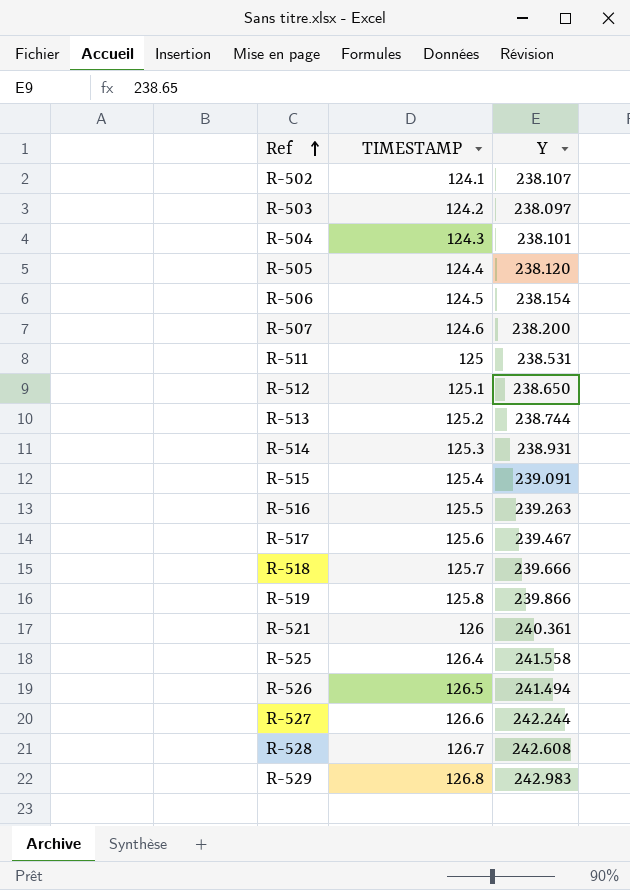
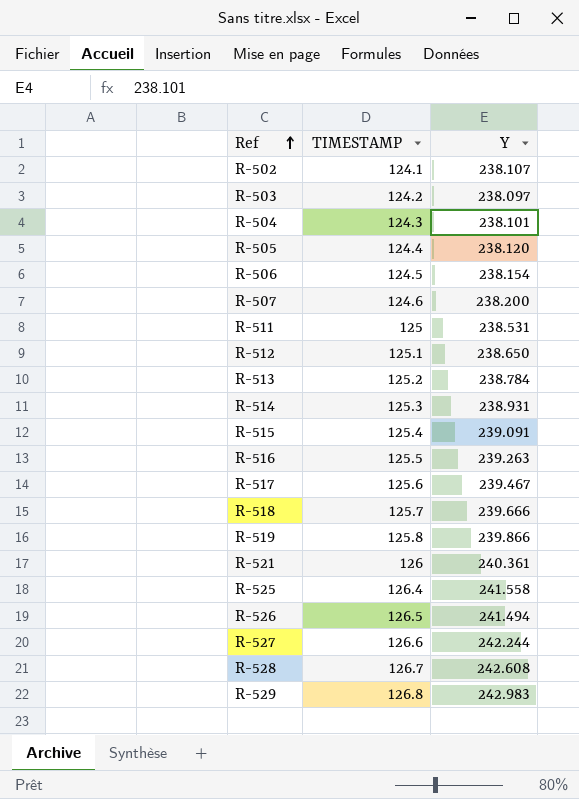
R-513 | Y: 238.744 -> 238.784

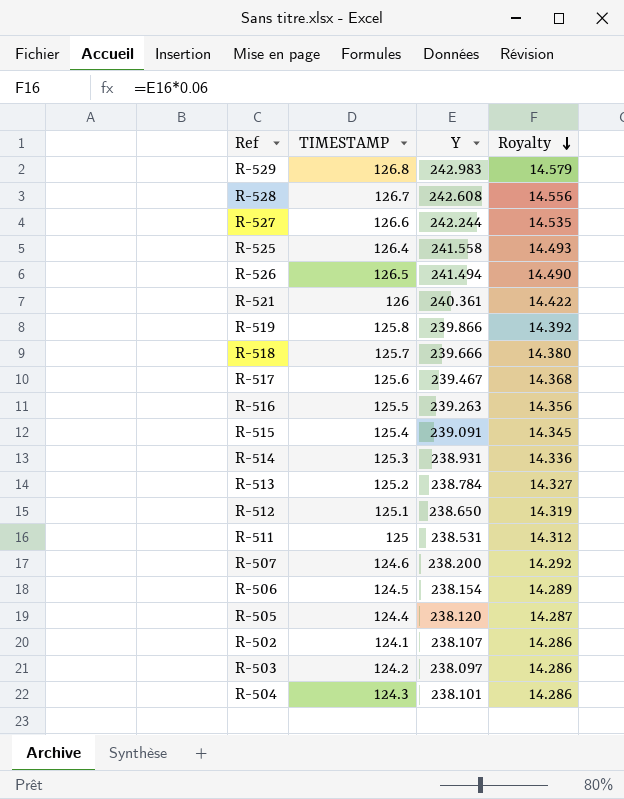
row order: Ref ascending -> Royalty descending
column Royalty | formula: none -> [Y] * 0.06

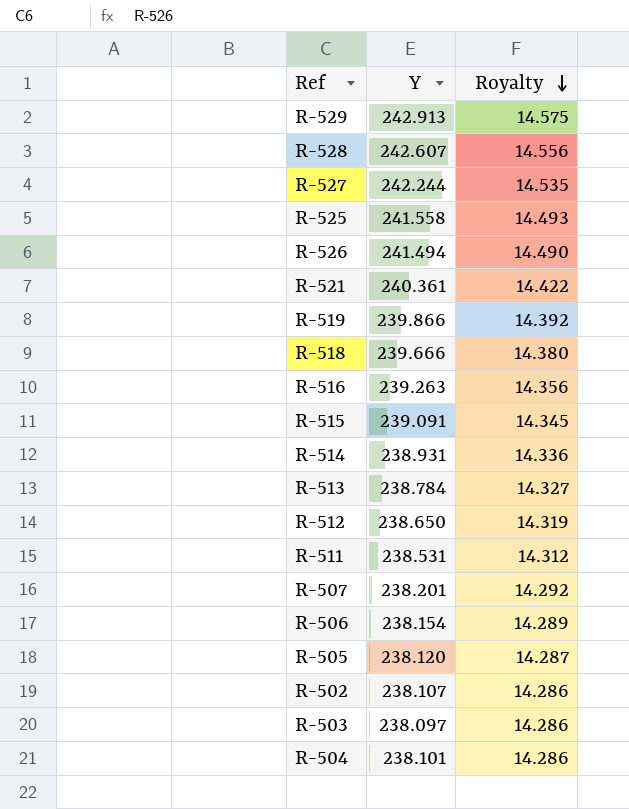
column TIMESTAMP | position: 2 -> none
row R-517: 125.6 | 239.467 | 14.368 -> none
R-529 | Y: 242.983 -> 242.913
R-529 | Royalty: 14.579 -> 14.575
R-528 | Y: 242.608 -> 242.607
R-507 | Y: 238.200 -> 238.201

